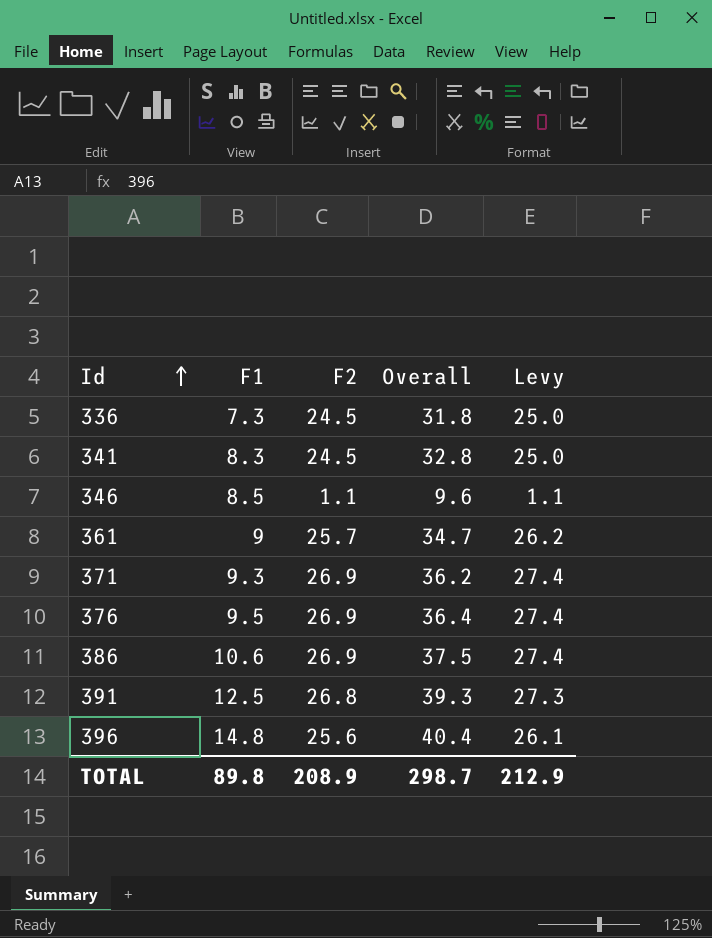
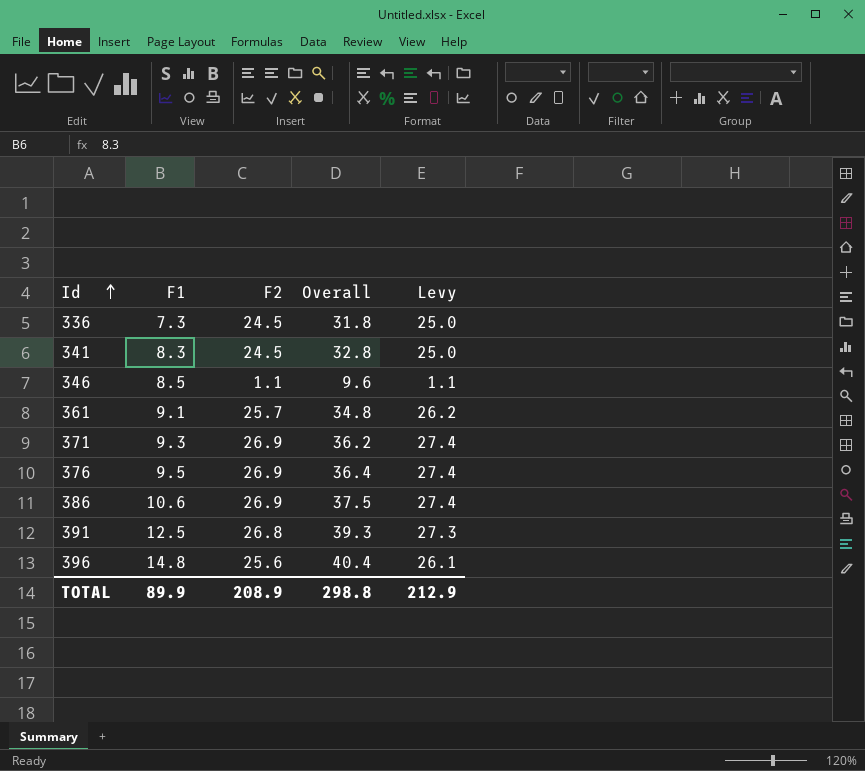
361 | F1: 9 -> 9.1
361 | Overall: 34.7 -> 34.8
TOTAL | F1: 89.8 -> 89.9
TOTAL | Overall: 298.7 -> 298.8

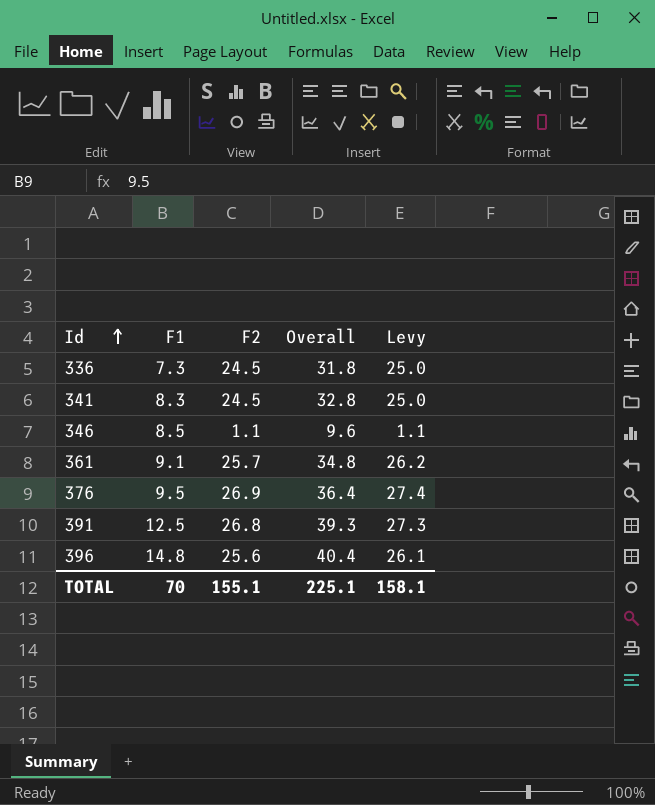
row 371: 9.3 | 26.9 | 36.2 | 27.4 -> none
row 386: 10.6 | 26.9 | 37.5 | 27.4 -> none
TOTAL | F1: 89.9 -> 70
TOTAL | F2: 208.9 -> 155.1
TOTAL | Overall: 298.8 -> 225.1
TOTAL | Levy: 212.9 -> 158.1

